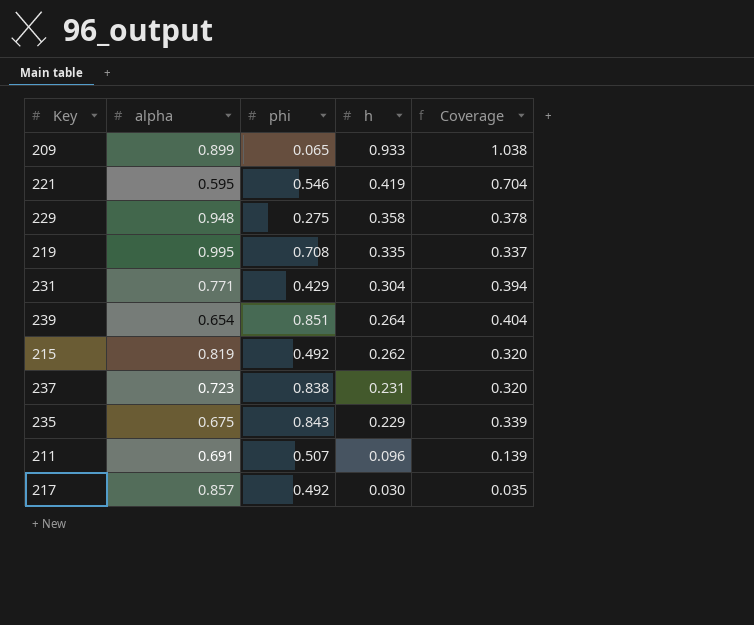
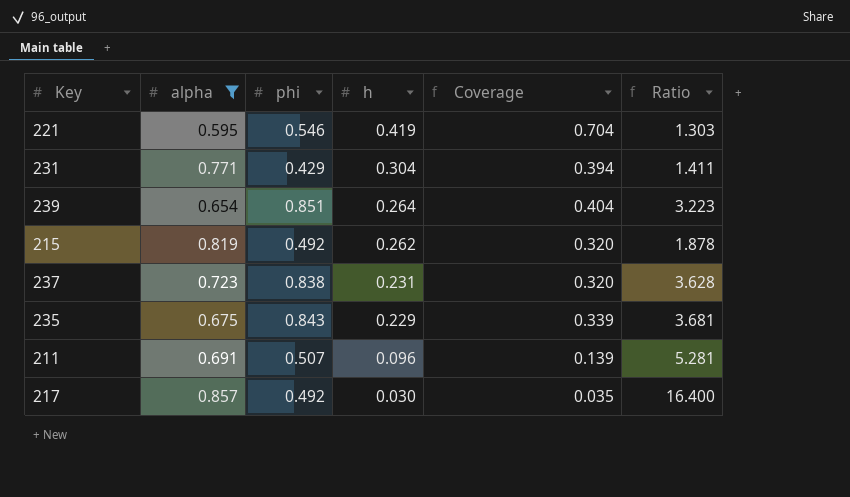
filter: none -> alpha <= 0.857
column Ratio | formula: none -> [phi] / [h]

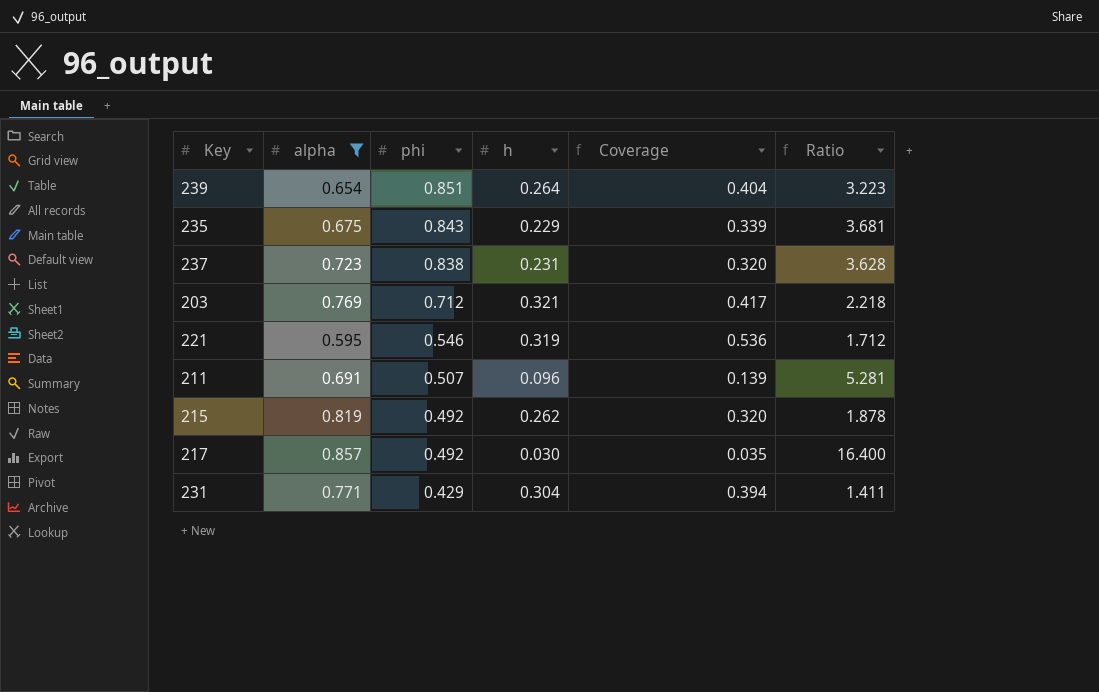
row order: h descending -> phi descending
row 203: none -> 0.769 | 0.712 | 0.321 | 0.417 | 2.218
221 | h: 0.419 -> 0.319
221 | Coverage: 0.704 -> 0.536
221 | Ratio: 1.303 -> 1.712

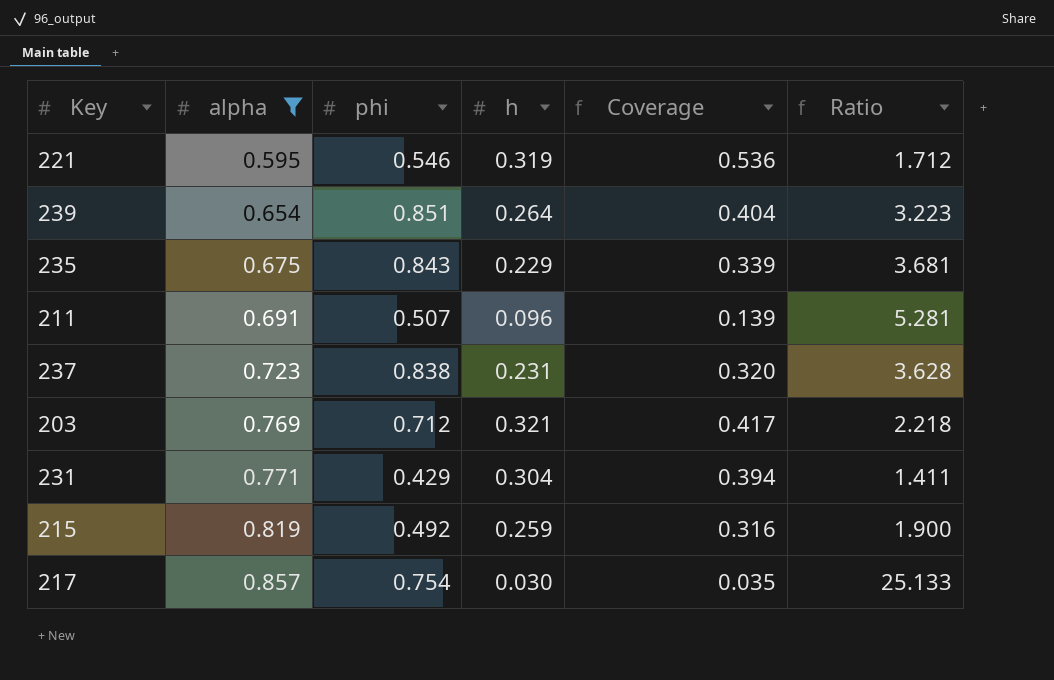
row order: phi descending -> alpha ascending
215 | h: 0.262 -> 0.259
215 | Coverage: 0.320 -> 0.316
215 | Ratio: 1.878 -> 1.900
217 | phi: 0.492 -> 0.754
217 | Ratio: 16.400 -> 25.133

